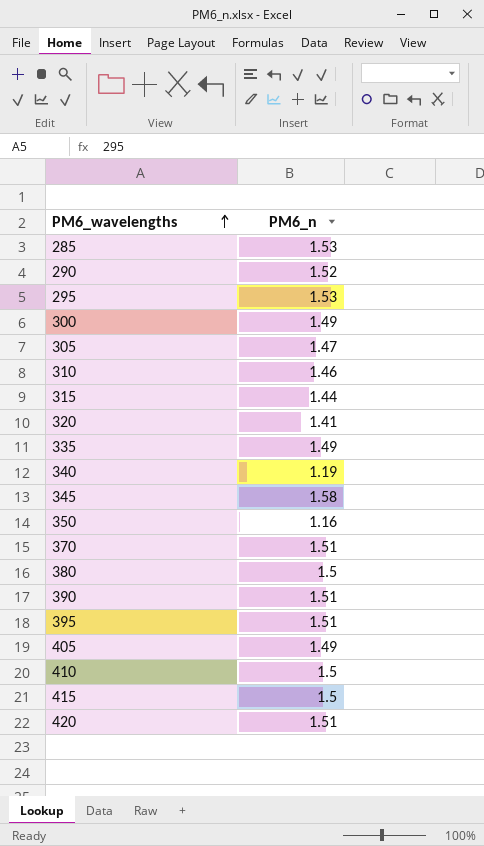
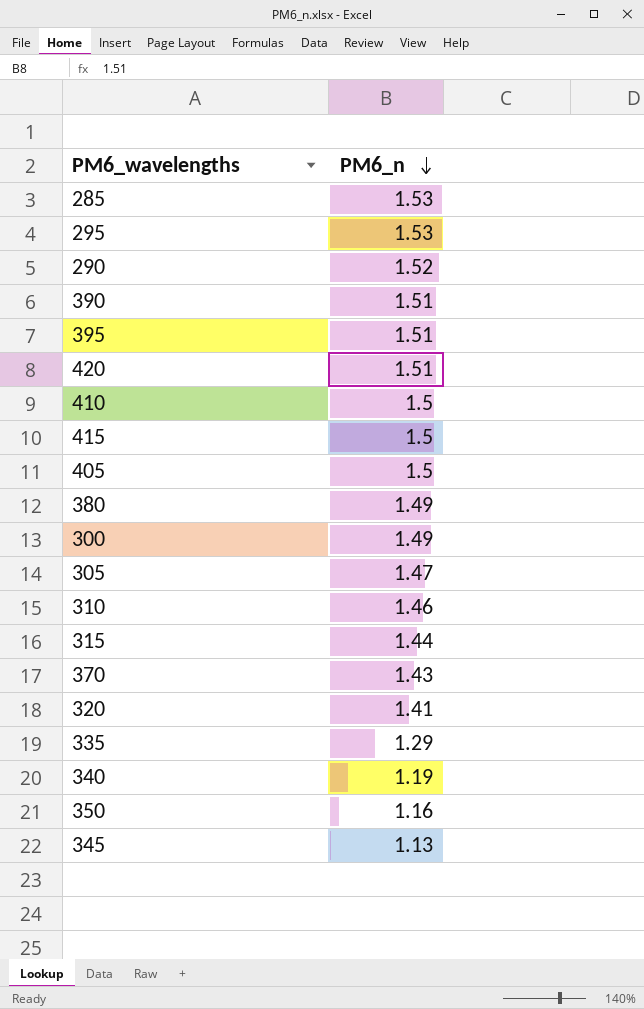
row order: PM6_wavelengths ascending -> PM6_n descending
405 | PM6_n: 1.49 -> 1.5
380 | PM6_n: 1.5 -> 1.49
370 | PM6_n: 1.51 -> 1.43
335 | PM6_n: 1.49 -> 1.29
345 | PM6_n: 1.58 -> 1.13

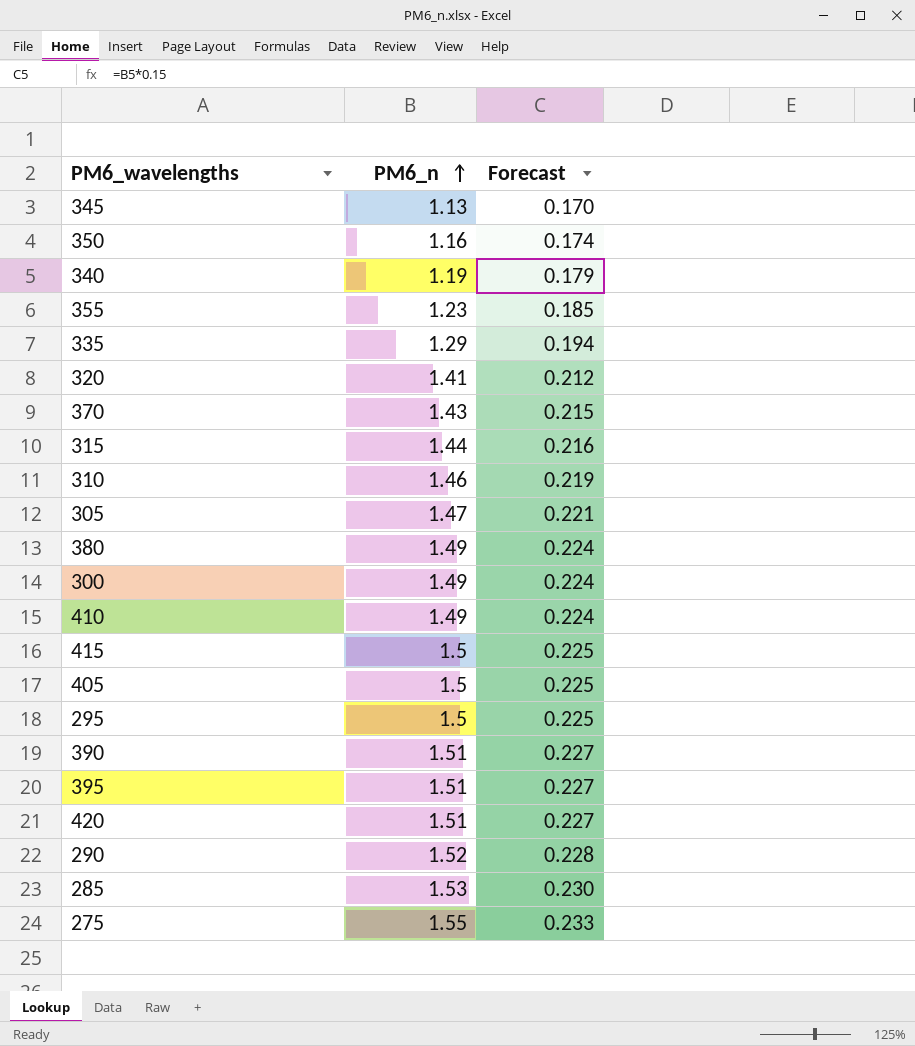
row order: PM6_n descending -> PM6_n ascending
column Forecast | formula: none -> [PM6_n] * 0.15
row 355: none -> 1.23 | 0.185
410 | PM6_n: 1.5 -> 1.49
295 | PM6_n: 1.53 -> 1.5
row 275: none -> 1.55 | 0.233

